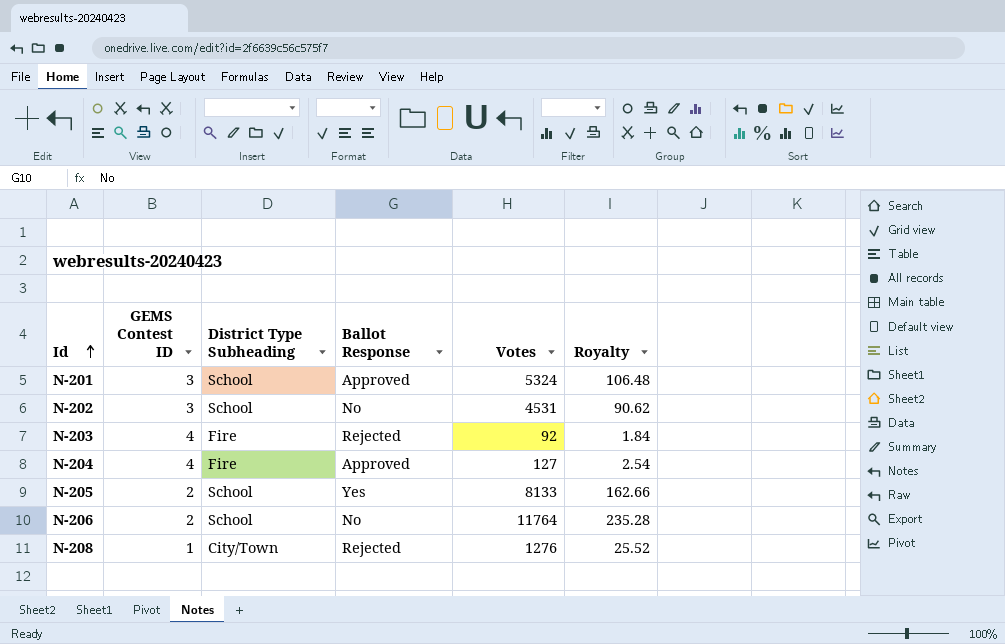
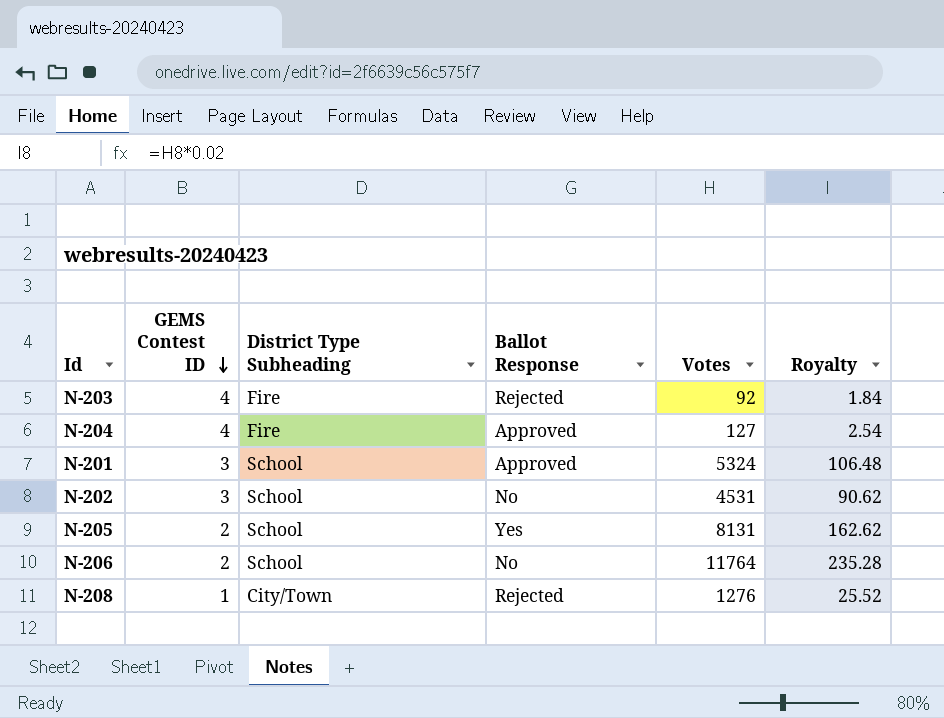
row order: Id ascending -> GEMS Contest ID descending
N-205 | Votes: 8133 -> 8131
N-205 | Royalty: 162.66 -> 162.62

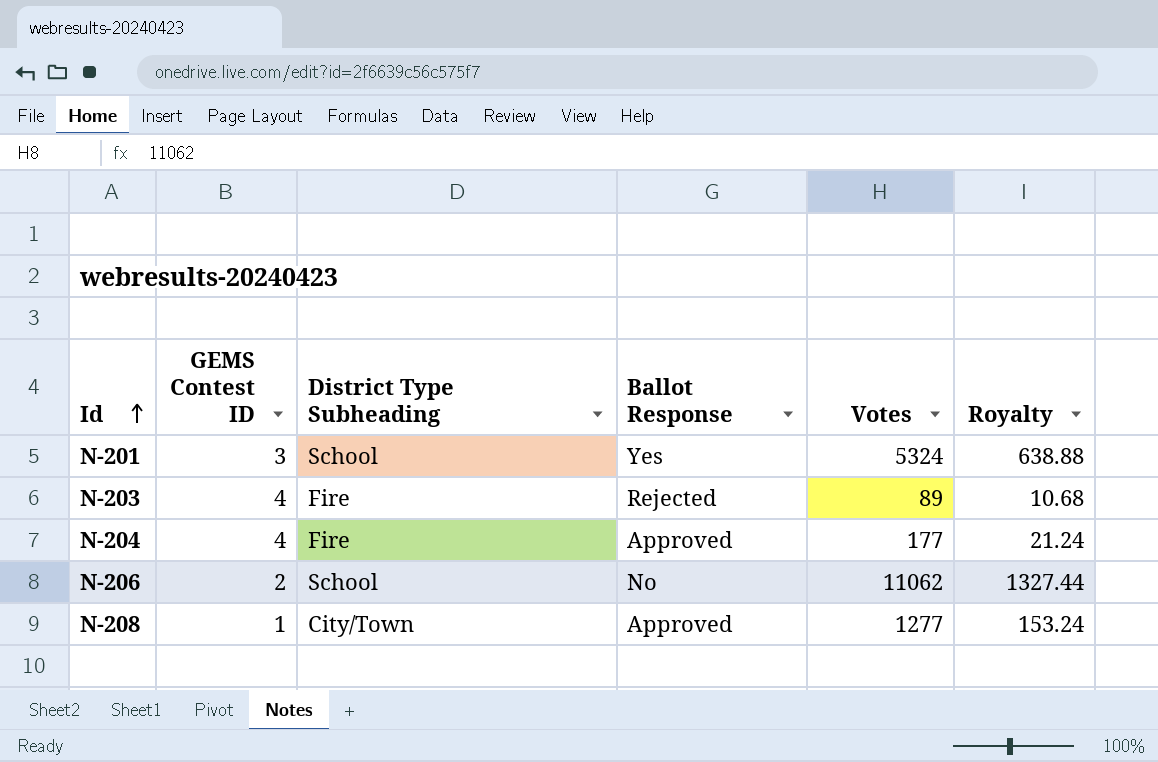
row order: GEMS Contest ID descending -> Id ascending
column Royalty | formula: [Votes] * 0.02 -> [Votes] * 0.12
row N-202: 3 | School | No | 4531 | 90.62 -> none
row N-205: 2 | School | Yes | 8131 | 162.62 -> none
N-201 | Ballot Response: Approved -> Yes
N-203 | Votes: 92 -> 89
N-204 | Votes: 127 -> 177
N-206 | Votes: 11764 -> 11062
N-208 | Ballot Response: Rejected -> Approved
N-208 | Votes: 1276 -> 1277

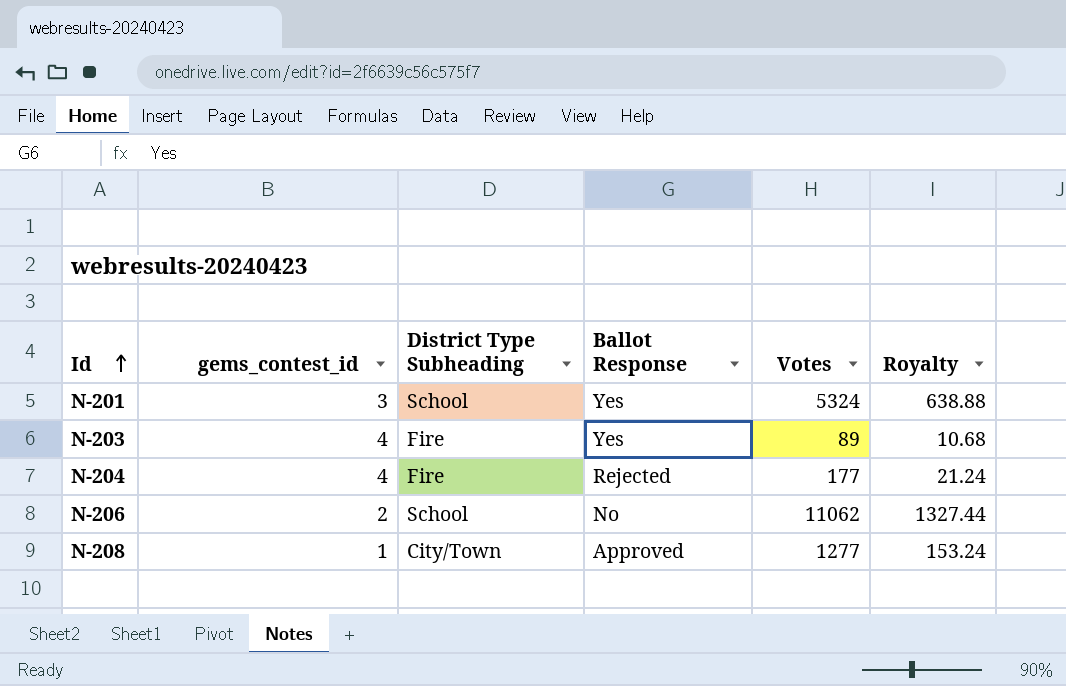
column name: GEMS Contest ID -> gems_contest_id
N-203 | Ballot Response: Rejected -> Yes
N-204 | Ballot Response: Approved -> Rejected

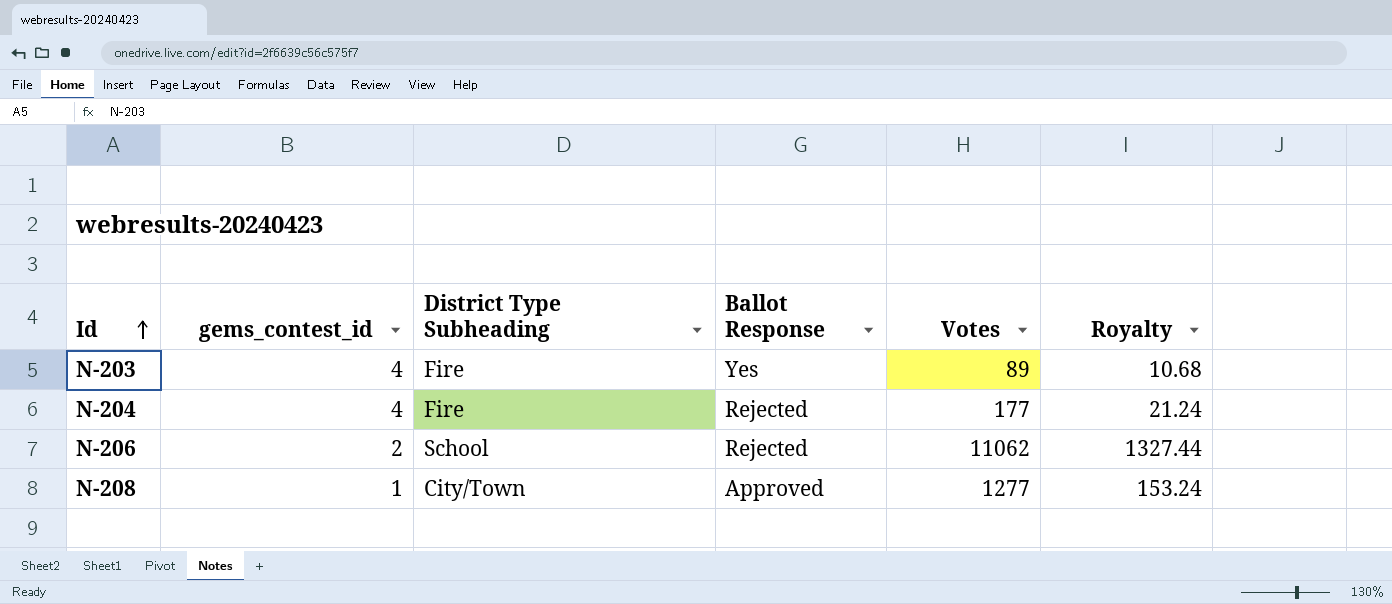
row N-201: 3 | School | Yes | 5324 | 638.88 -> none
N-206 | Ballot Response: No -> Rejected

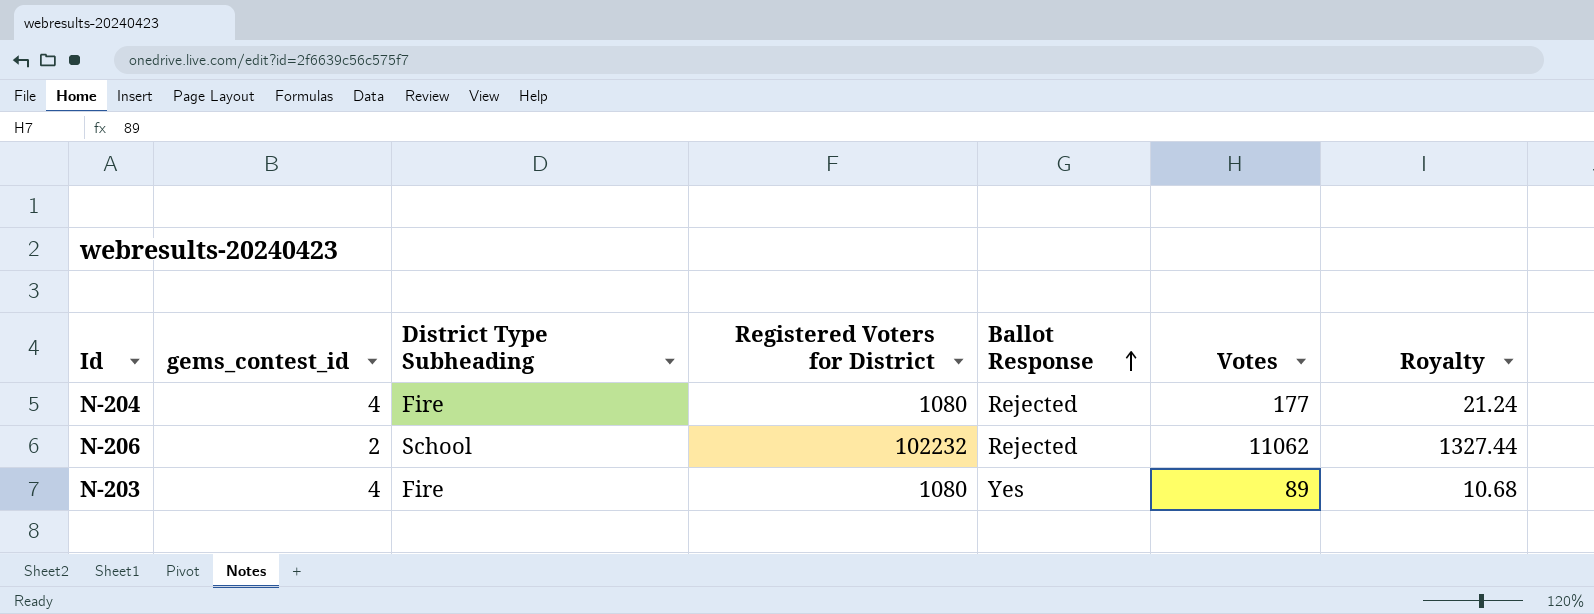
row order: Id ascending -> Ballot Response ascending
column Registered Voters for District | position: none -> 4
row N-208: 1 | City/Town | Approved | 1277 | 153.24 -> none

